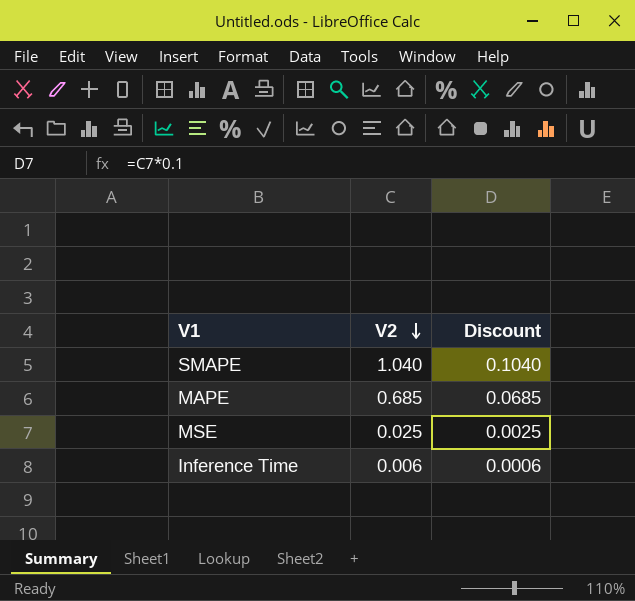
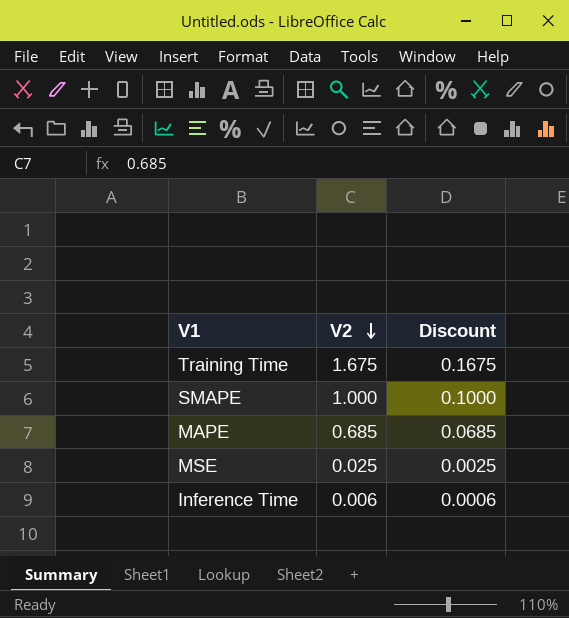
row Training Time: none -> 1.675 | 0.1675
SMAPE | V2: 1.040 -> 1.000
SMAPE | Discount: 0.1040 -> 0.1000

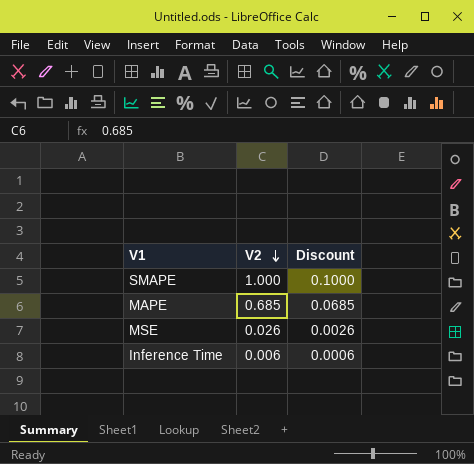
row Training Time: 1.675 | 0.1675 -> none
MSE | V2: 0.025 -> 0.026
MSE | Discount: 0.0025 -> 0.0026

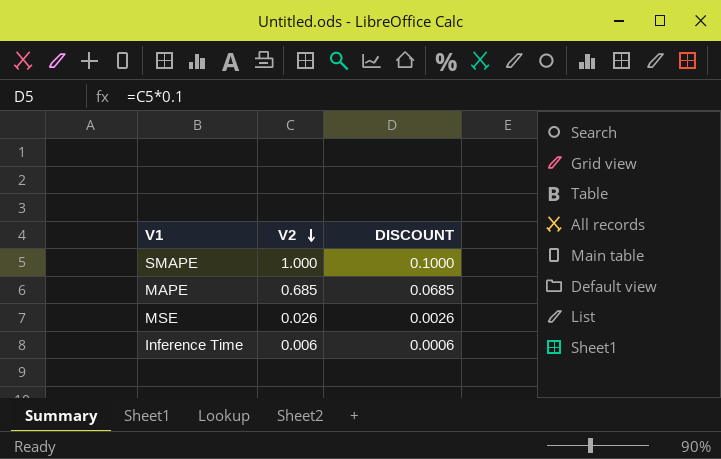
column name: Discount -> DISCOUNT

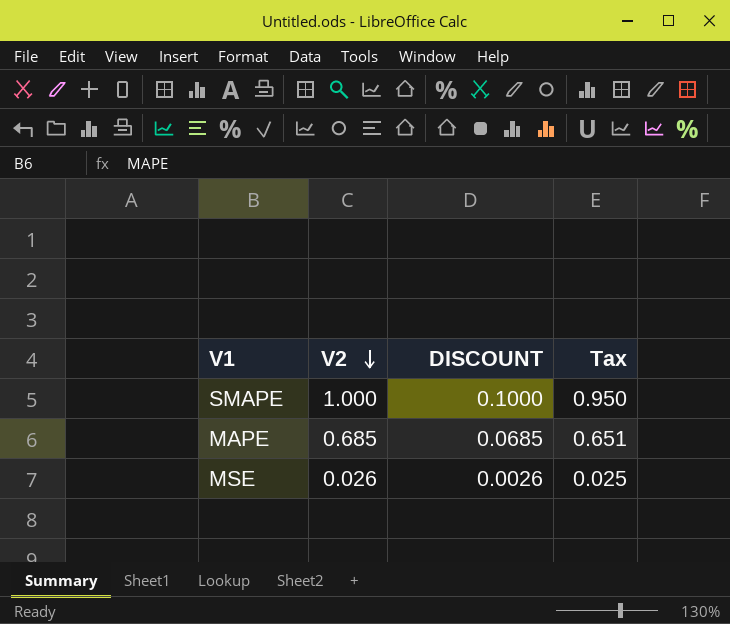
column Tax | formula: none -> [V2] * 0.95
row Inference Time: 0.006 | 0.0006 -> none

